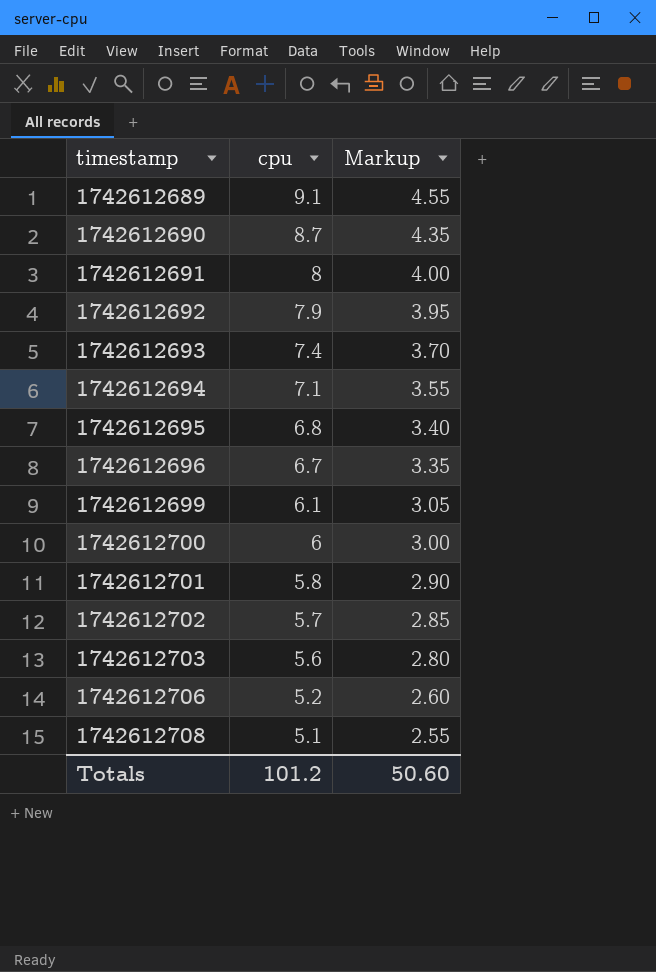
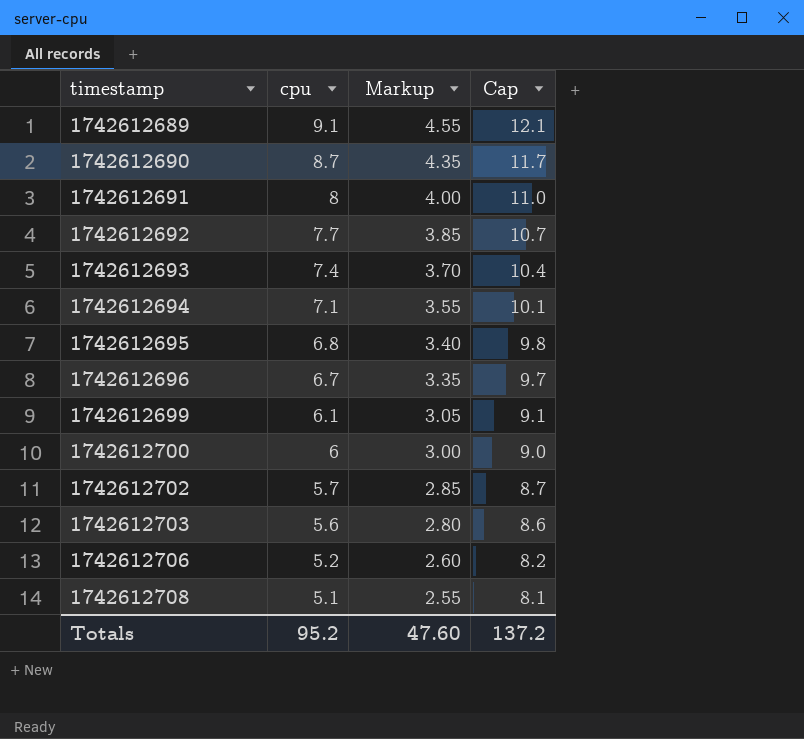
column Cap | formula: none -> [cpu] + 3
row 1742612701: 5.8 | 2.90 -> none
1742612692 | cpu: 7.9 -> 7.7
1742612692 | Markup: 3.95 -> 3.85
Totals | cpu: 101.2 -> 95.2
Totals | Markup: 50.60 -> 47.60

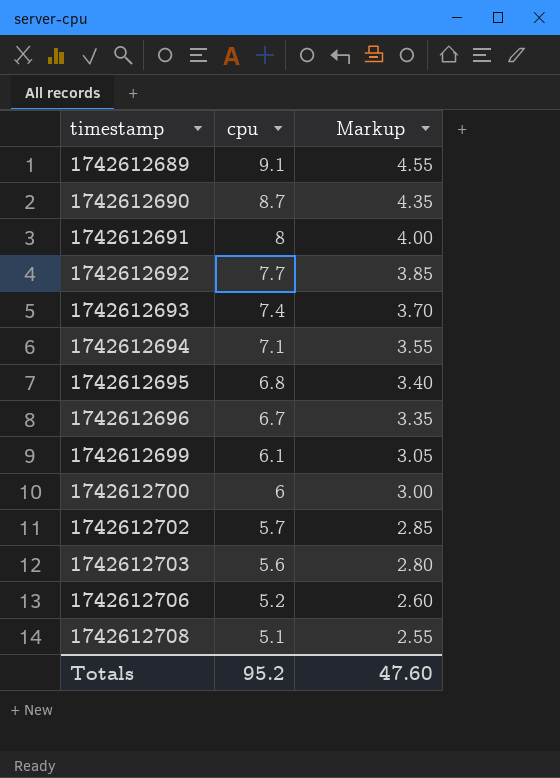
column Cap | formula: [cpu] + 3 -> none

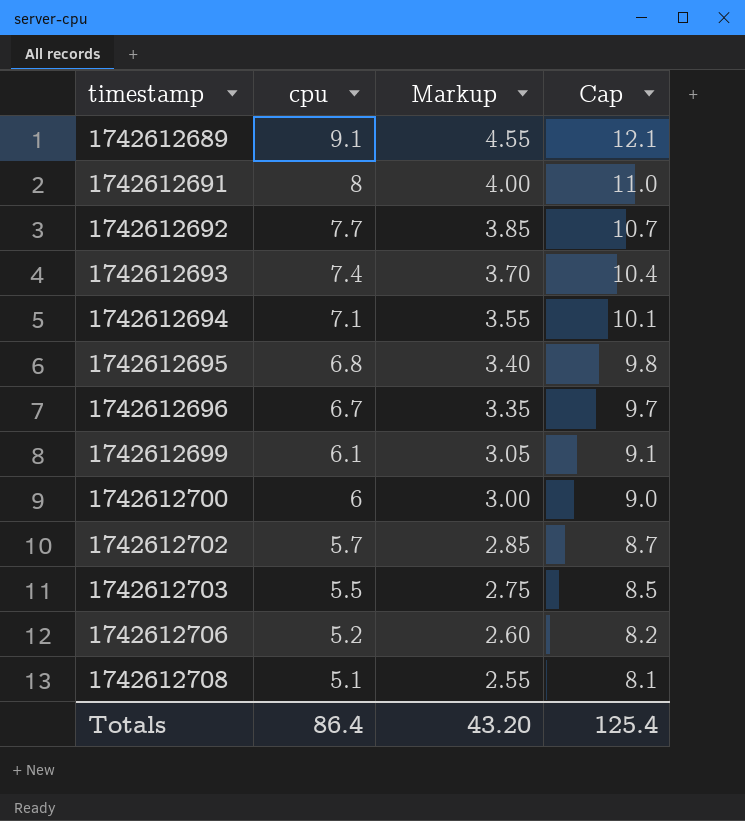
column Cap | formula: none -> [cpu] + 3
row 1742612690: 8.7 | 4.35 -> none
1742612703 | cpu: 5.6 -> 5.5
1742612703 | Markup: 2.80 -> 2.75
Totals | cpu: 95.2 -> 86.4
Totals | Markup: 47.60 -> 43.20

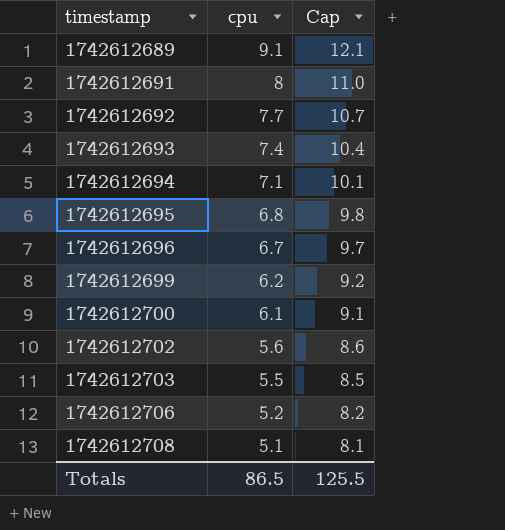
column Markup | formula: [cpu] * 0.5 -> none
1742612699 | cpu: 6.1 -> 6.2
1742612699 | Cap: 9.1 -> 9.2
1742612700 | cpu: 6 -> 6.1
1742612700 | Cap: 9.0 -> 9.1
1742612702 | cpu: 5.7 -> 5.6
1742612702 | Cap: 8.7 -> 8.6
Totals | cpu: 86.4 -> 86.5
Totals | Cap: 125.4 -> 125.5

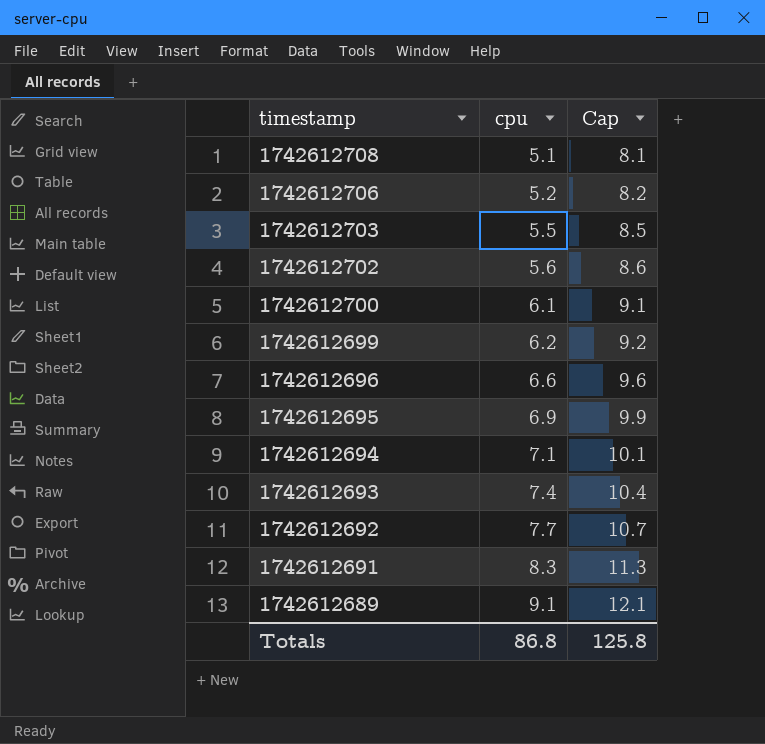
row order: timestamp ascending -> timestamp descending
1742612696 | cpu: 6.7 -> 6.6
1742612696 | Cap: 9.7 -> 9.6
1742612695 | cpu: 6.8 -> 6.9
1742612695 | Cap: 9.8 -> 9.9
1742612691 | cpu: 8 -> 8.3
1742612691 | Cap: 11.0 -> 11.3
Totals | cpu: 86.5 -> 86.8
Totals | Cap: 125.5 -> 125.8

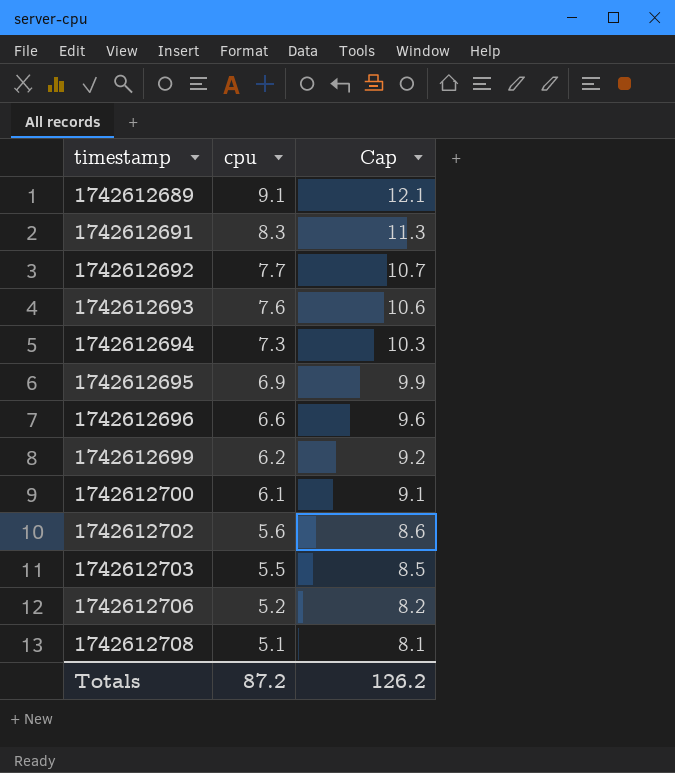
row order: timestamp descending -> timestamp ascending
1742612693 | cpu: 7.4 -> 7.6
1742612693 | Cap: 10.4 -> 10.6
1742612694 | cpu: 7.1 -> 7.3
1742612694 | Cap: 10.1 -> 10.3
Totals | cpu: 86.8 -> 87.2
Totals | Cap: 125.8 -> 126.2

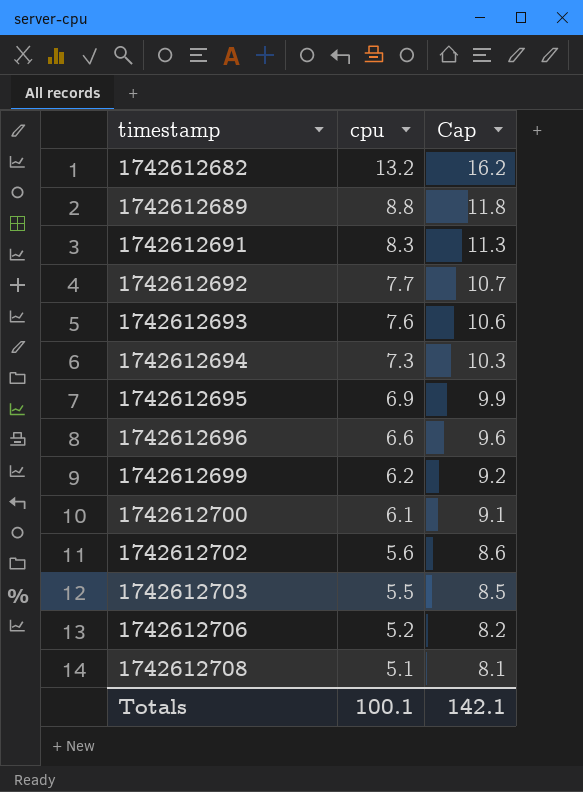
row 1742612682: none -> 13.2 | 16.2
1742612689 | cpu: 9.1 -> 8.8
1742612689 | Cap: 12.1 -> 11.8
Totals | cpu: 87.2 -> 100.1
Totals | Cap: 126.2 -> 142.1

